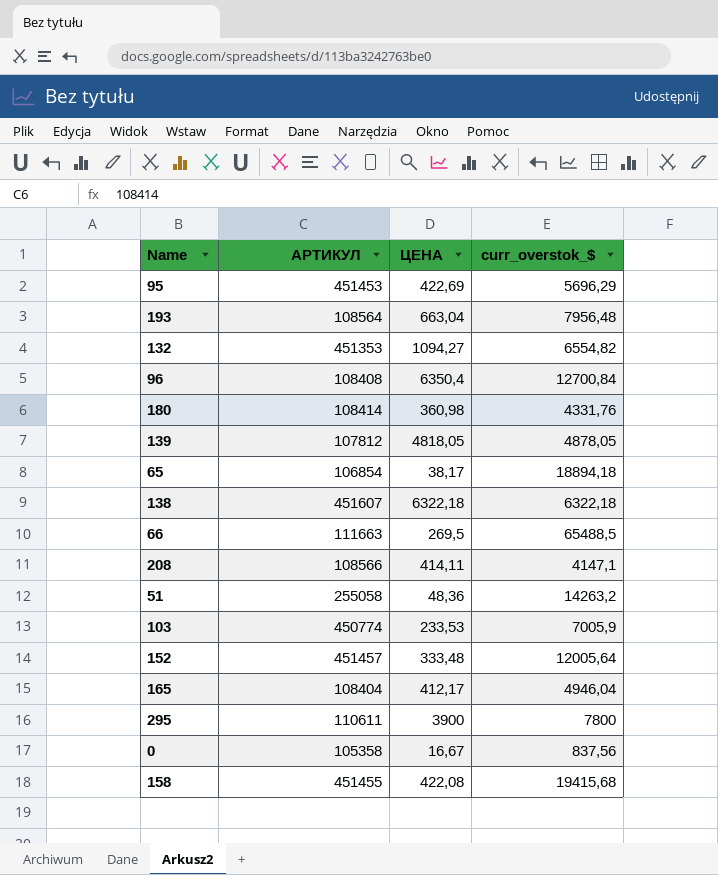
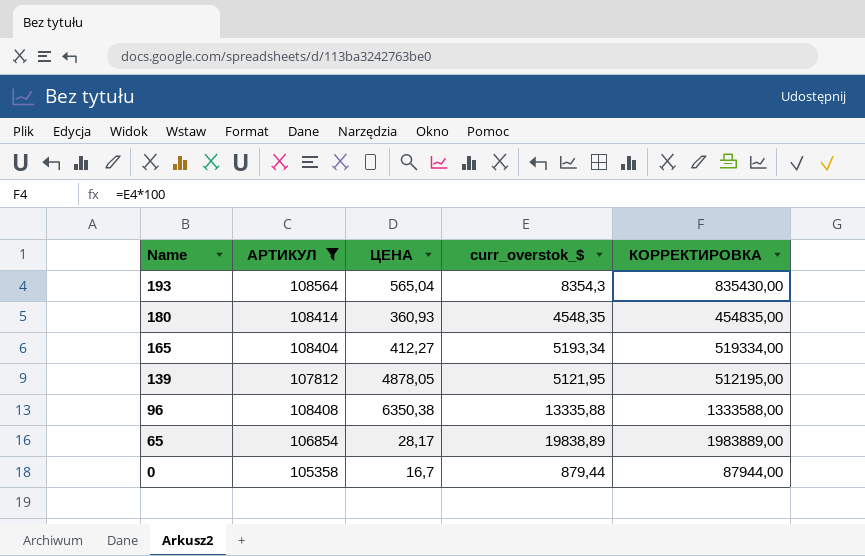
filter: none -> АРТИКУЛ <= 108564
row order: none -> Name descending
column КОРРЕКТИРОВКА | formula: none -> [curr_overstok_$] * 100
193 | ЦЕНА: 663,04 -> 565,04
193 | curr_overstok_$: 7956,48 -> 8354,3
180 | ЦЕНА: 360,98 -> 360,93
180 | curr_overstok_$: 4331,76 -> 4548,35
165 | ЦЕНА: 412,17 -> 412,27
165 | curr_overstok_$: 4946,04 -> 5193,34
139 | ЦЕНА: 4818,05 -> 4878,05
139 | curr_overstok_$: 4878,05 -> 5121,95
96 | ЦЕНА: 6350,4 -> 6350,38
96 | curr_overstok_$: 12700,84 -> 13335,88
65 | ЦЕНА: 38,17 -> 28,17
65 | curr_overstok_$: 18894,18 -> 19838,89
0 | ЦЕНА: 16,67 -> 16,7
0 | curr_overstok_$: 837,56 -> 879,44

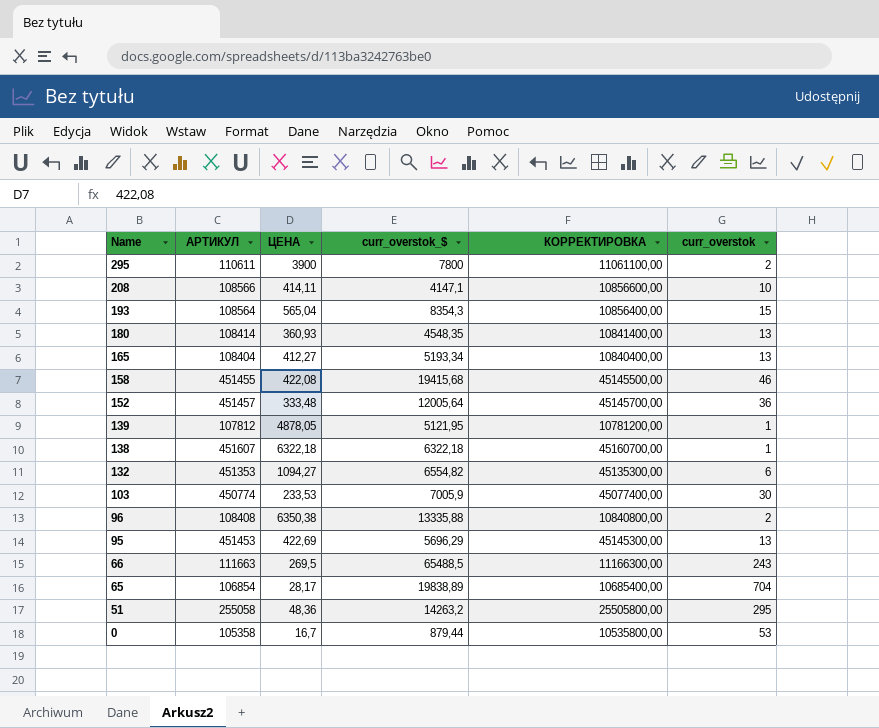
filter: АРТИКУЛ <= 108564 -> none
column КОРРЕКТИРОВКА | formula: [curr_overstok_$] * 100 -> [АРТИКУЛ] * 100
column curr_overstok | formula: none -> [curr_overstok_$] / [ЦЕНА]

